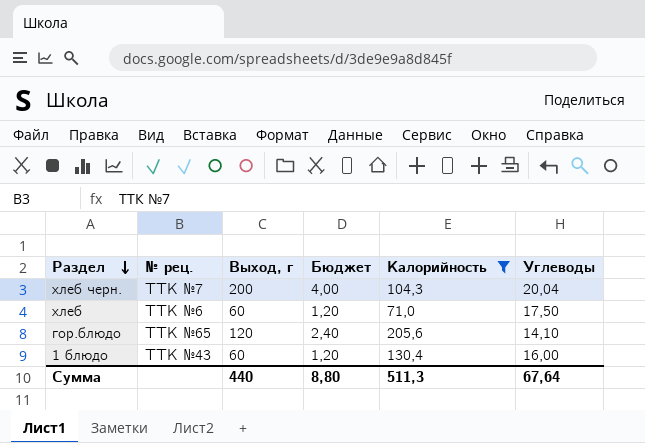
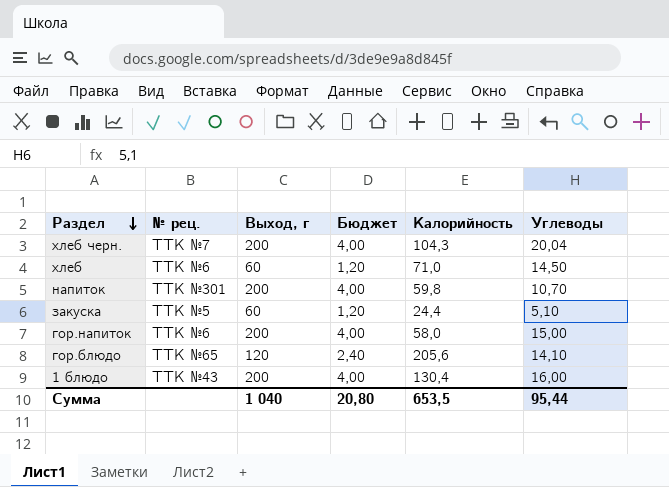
filter: Калорийность >= 71,0 -> none
хлеб | Углеводы: 17,50 -> 14,50
1 блюдо | Выход, г: 60 -> 200
1 блюдо | Бюджет: 1,20 -> 4,00
Сумма | Выход, г: 440 -> 1 040
Сумма | Бюджет: 8,80 -> 20,80
Сумма | Калорийность: 511,3 -> 653,5
Сумма | Углеводы: 67,64 -> 95,44

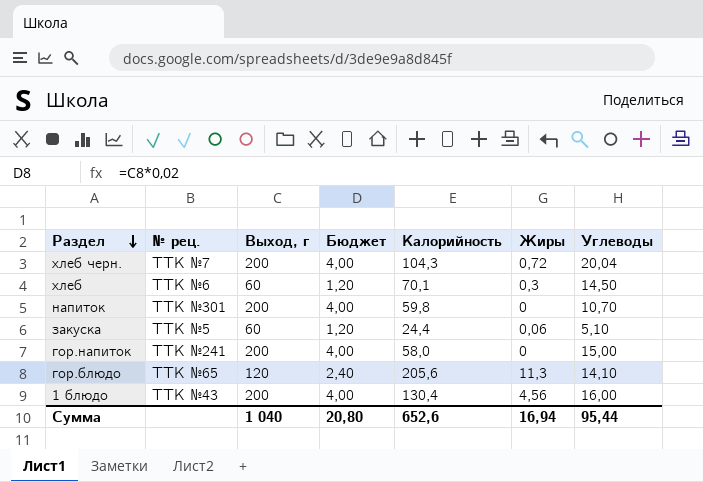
column Жиры | position: none -> 6
хлеб | Калорийность: 71,0 -> 70,1
гор.напиток | № рец.: ТТК №6 -> ТТК №241
Сумма | Калорийность: 653,5 -> 652,6

